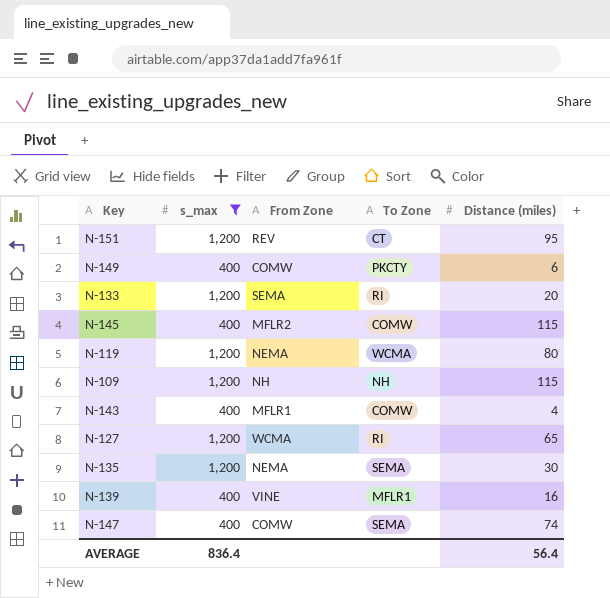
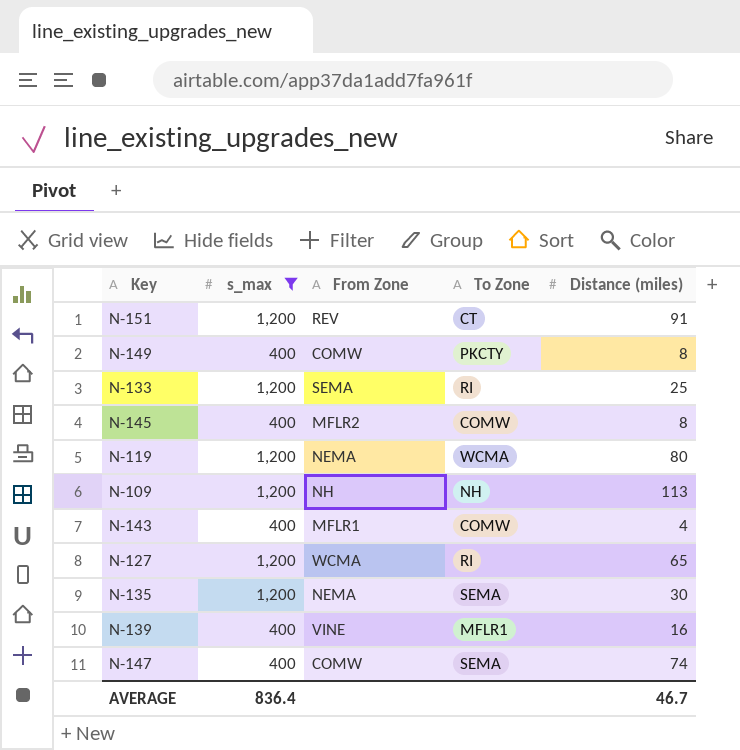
N-151 | Distance (miles): 95 -> 91
N-149 | Distance (miles): 6 -> 8
N-133 | Distance (miles): 20 -> 25
N-145 | Distance (miles): 115 -> 8
N-109 | Distance (miles): 115 -> 113
AVERAGE | Distance (miles): 56.4 -> 46.7

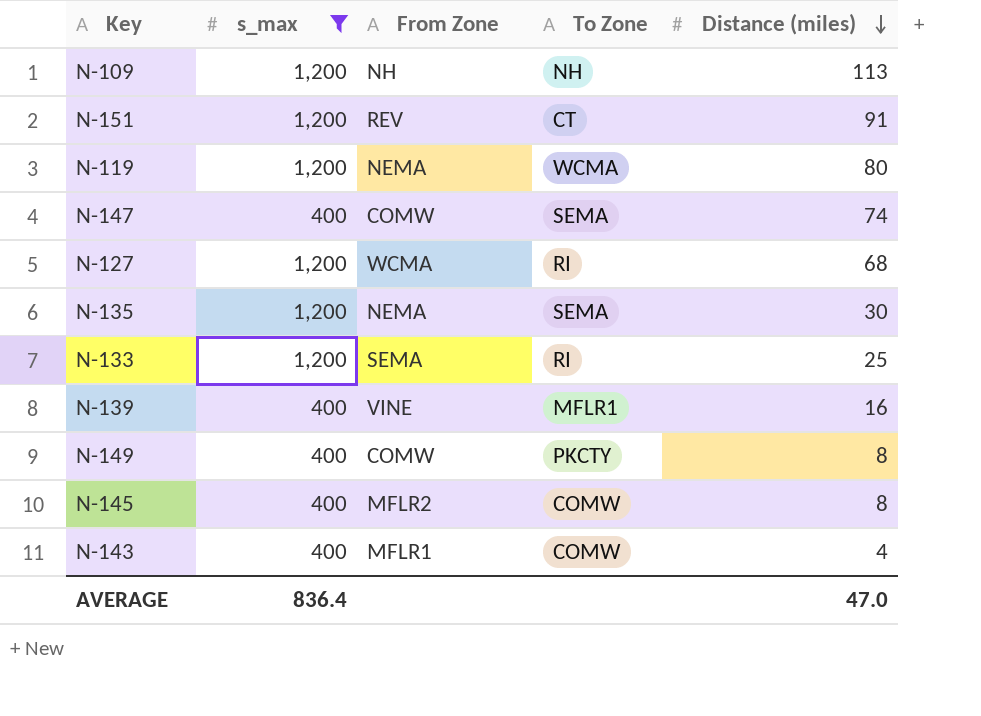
row order: none -> Distance (miles) descending
N-127 | Distance (miles): 65 -> 68
AVERAGE | Distance (miles): 46.7 -> 47.0

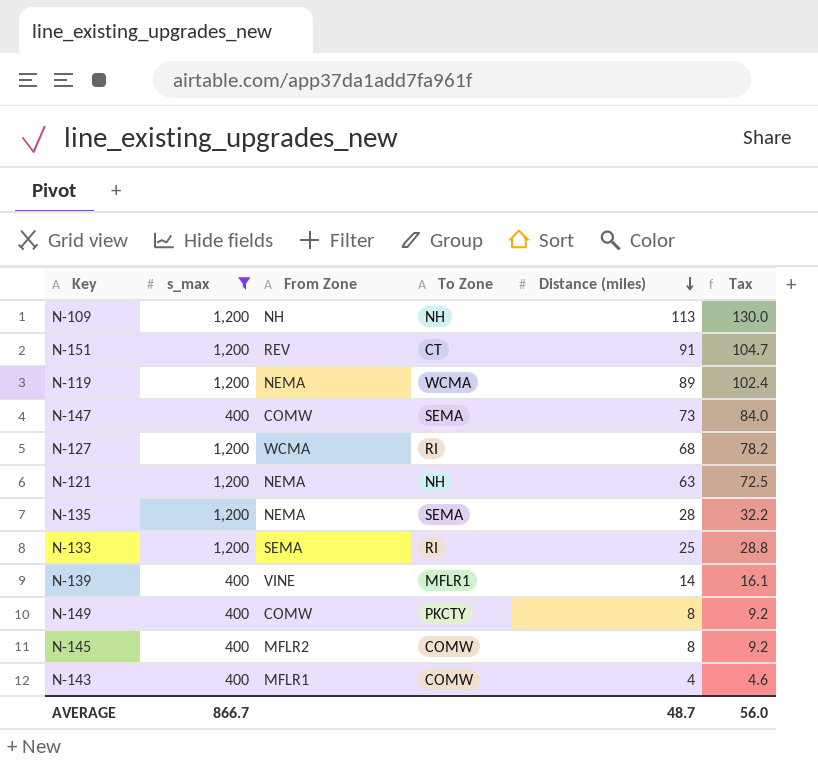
column Tax | formula: none -> [Distance (miles)] * 1.15
N-119 | Distance (miles): 80 -> 89
N-147 | Distance (miles): 74 -> 73
row N-121: none -> 1,200 | NEMA | NH | 63 | 72.5
N-135 | Distance (miles): 30 -> 28
N-139 | Distance (miles): 16 -> 14
AVERAGE | s_max: 836.4 -> 866.7
AVERAGE | Distance (miles): 47.0 -> 48.7

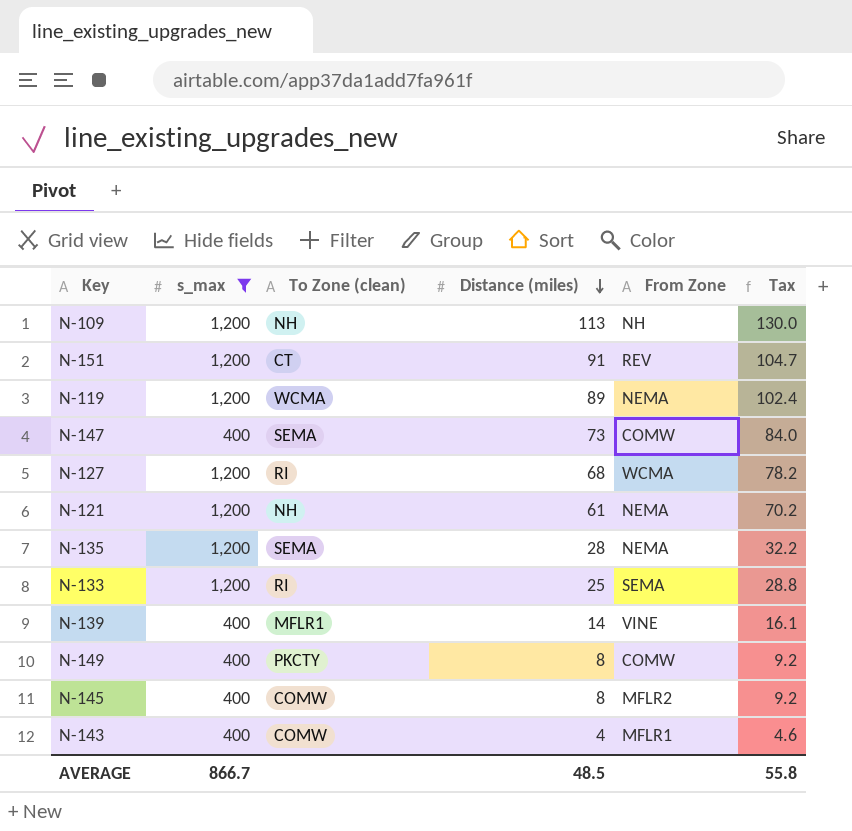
column name: To Zone -> To Zone (clean)
column From Zone | position: 3 -> 5
N-121 | Distance (miles): 63 -> 61
N-121 | Tax: 72.5 -> 70.2
AVERAGE | Distance (miles): 48.7 -> 48.5
AVERAGE | Tax: 56.0 -> 55.8

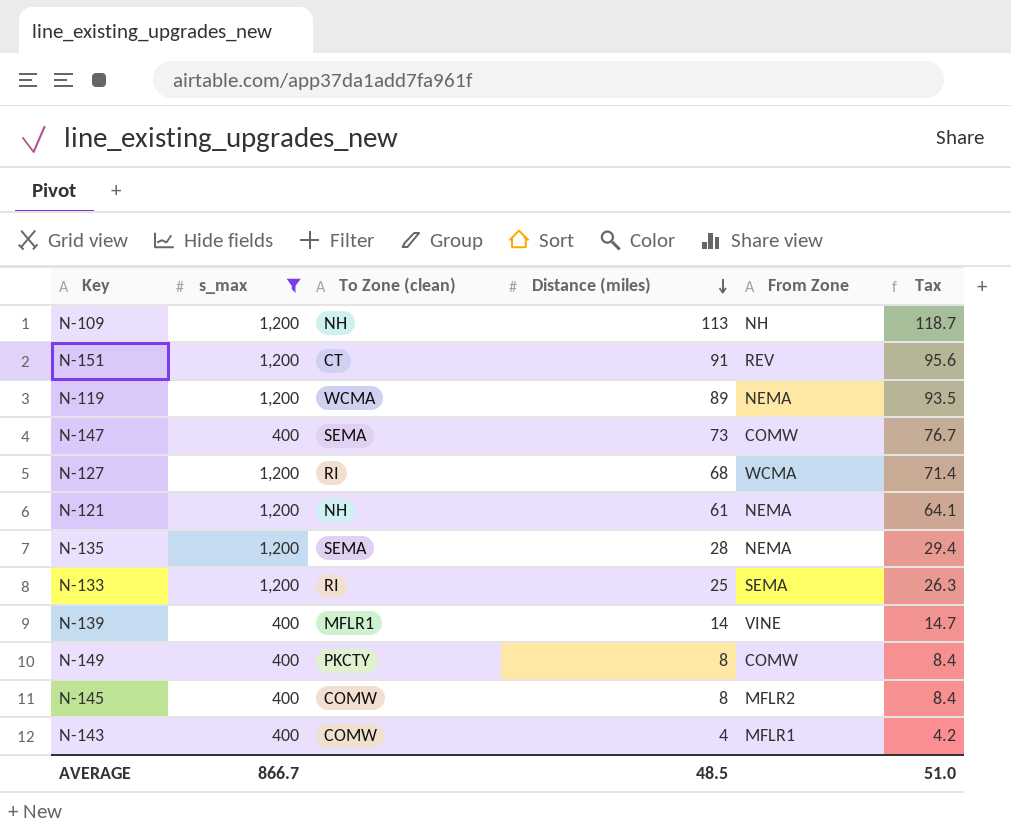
column Tax | formula: [Distance (miles)] * 1.15 -> [Distance (miles)] * 1.05
AVERAGE | Tax: 55.8 -> 51.0

